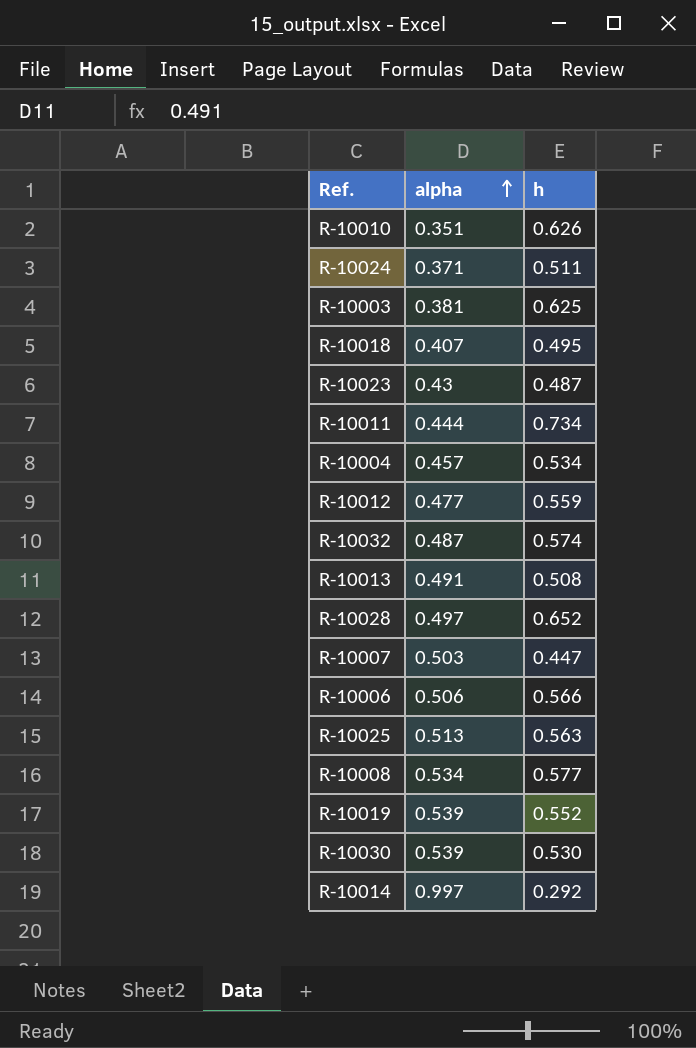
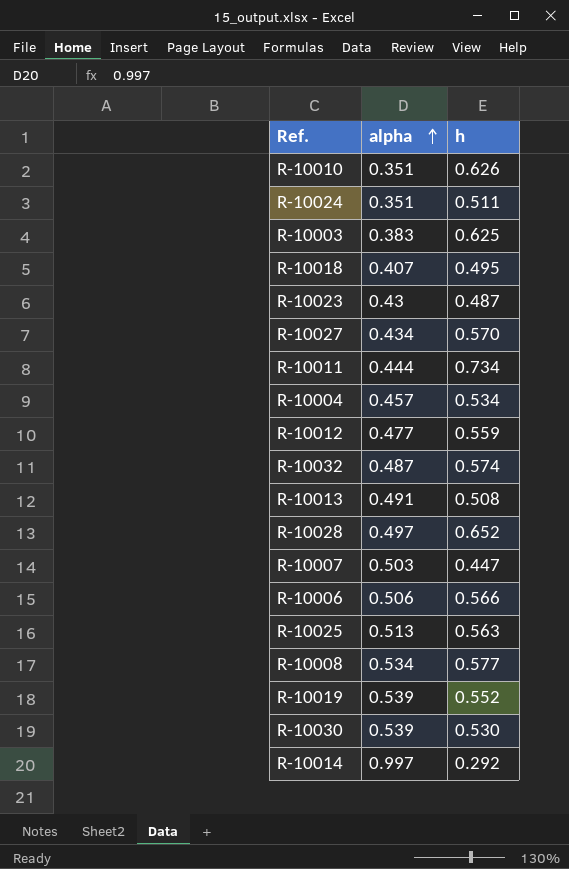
R-10024 | alpha: 0.371 -> 0.351
R-10003 | alpha: 0.381 -> 0.383
row R-10027: none -> 0.434 | 0.570

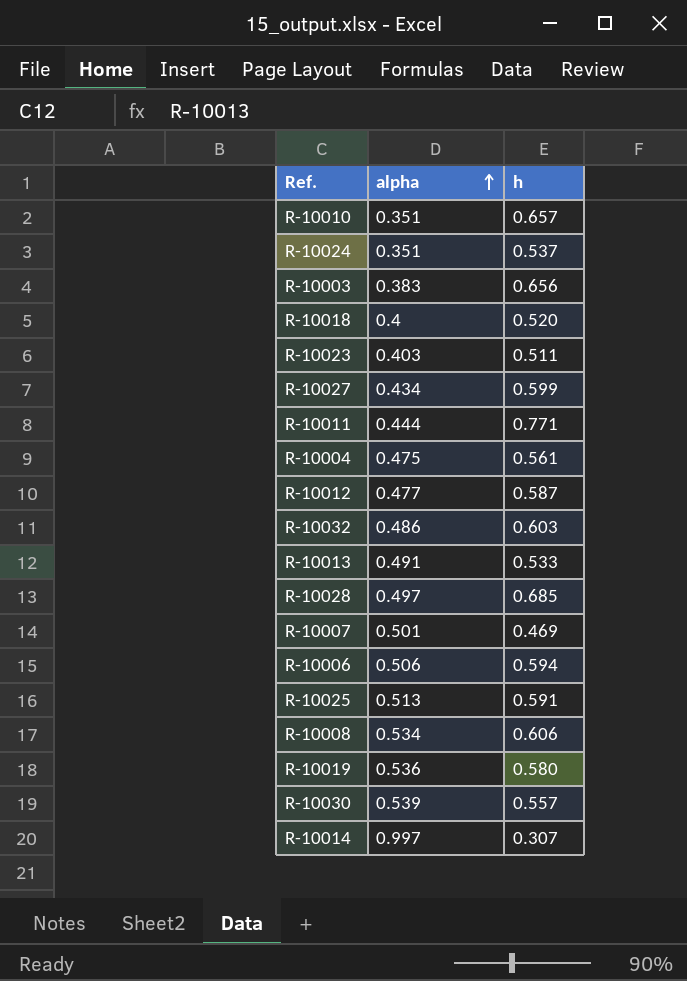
R-10010 | h: 0.626 -> 0.657
R-10024 | h: 0.511 -> 0.537
R-10003 | h: 0.625 -> 0.656
R-10018 | alpha: 0.407 -> 0.4
R-10018 | h: 0.495 -> 0.520
R-10023 | alpha: 0.43 -> 0.403
R-10023 | h: 0.487 -> 0.511
R-10027 | h: 0.570 -> 0.599
R-10011 | h: 0.734 -> 0.771
R-10004 | alpha: 0.457 -> 0.475
R-10004 | h: 0.534 -> 0.561
R-10012 | h: 0.559 -> 0.587
R-10032 | alpha: 0.487 -> 0.486
R-10032 | h: 0.574 -> 0.603
R-10013 | h: 0.508 -> 0.533
R-10028 | h: 0.652 -> 0.685
R-10007 | alpha: 0.503 -> 0.501
R-10007 | h: 0.447 -> 0.469
R-10006 | h: 0.566 -> 0.594
R-10025 | h: 0.563 -> 0.591
R-10008 | h: 0.577 -> 0.606
R-10019 | alpha: 0.539 -> 0.536
R-10019 | h: 0.552 -> 0.580
R-10030 | h: 0.530 -> 0.557
R-10014 | h: 0.292 -> 0.307

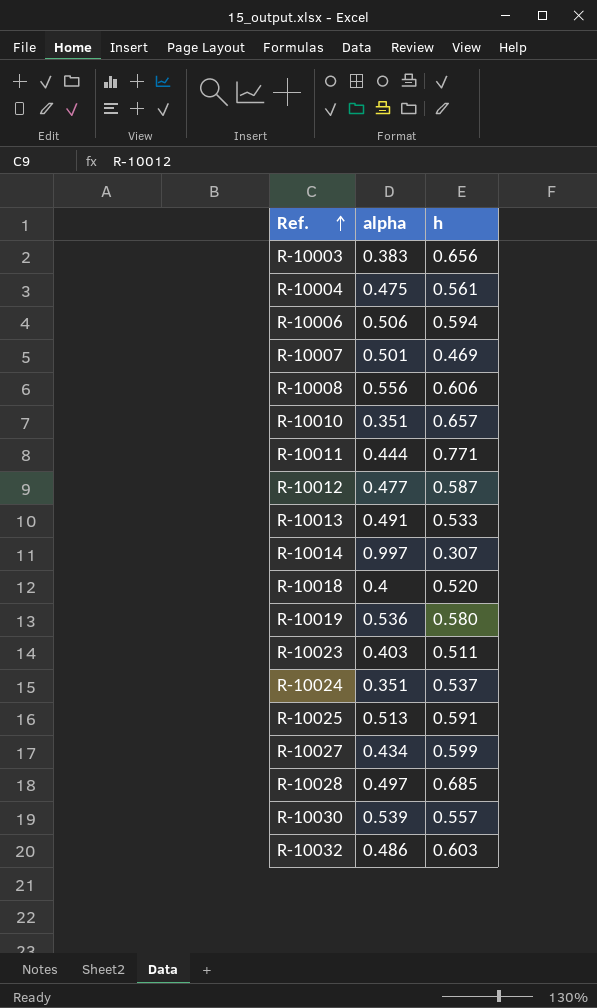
row order: alpha ascending -> Ref. ascending
R-10008 | alpha: 0.534 -> 0.556

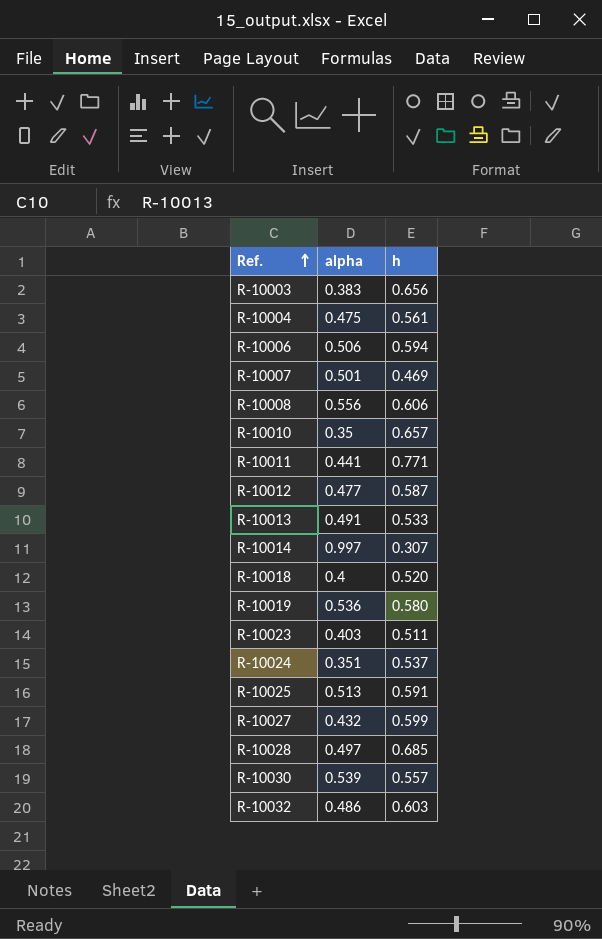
R-10010 | alpha: 0.351 -> 0.35
R-10011 | alpha: 0.444 -> 0.441
R-10027 | alpha: 0.434 -> 0.432

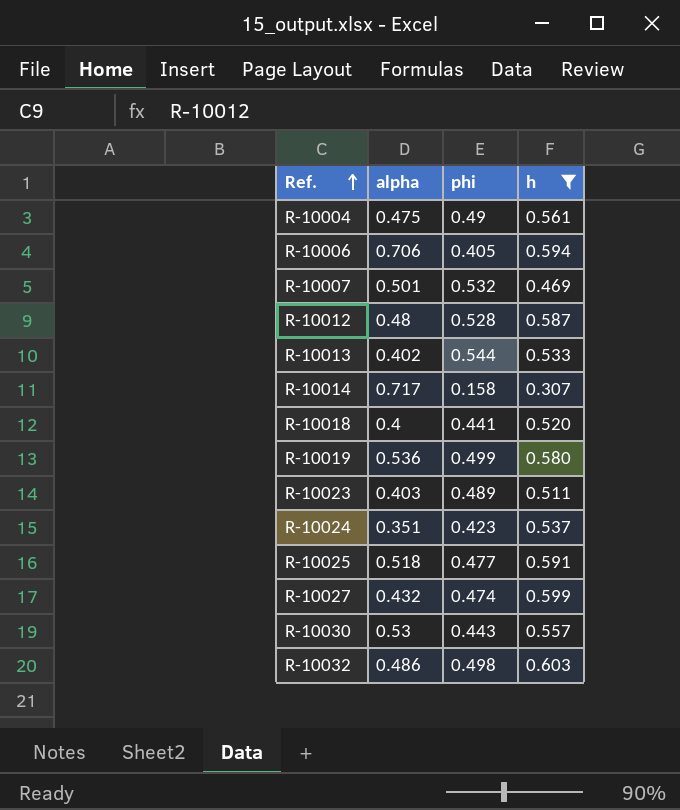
filter: none -> h <= 0.603
column phi | position: none -> 3
R-10006 | alpha: 0.506 -> 0.706
R-10012 | alpha: 0.477 -> 0.48
R-10013 | alpha: 0.491 -> 0.402
R-10014 | alpha: 0.997 -> 0.717
R-10025 | alpha: 0.513 -> 0.518
R-10030 | alpha: 0.539 -> 0.53

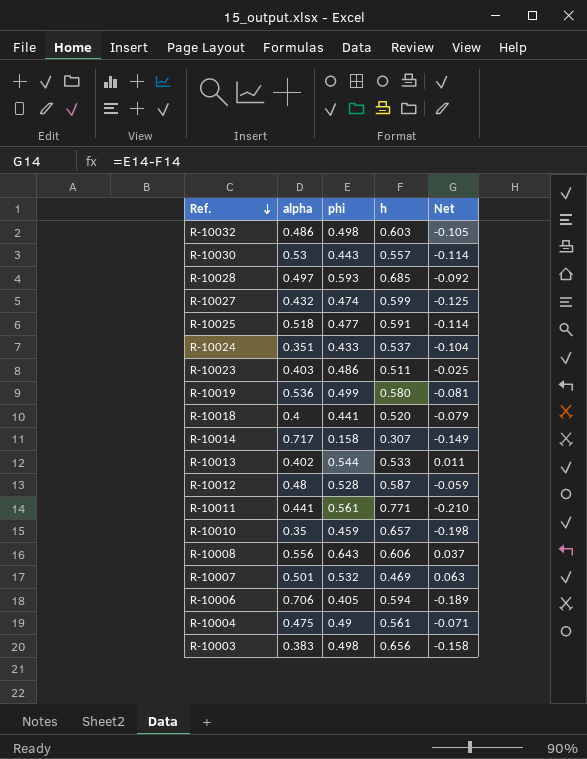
filter: h <= 0.603 -> none
row order: Ref. ascending -> Ref. descending
column Net | formula: none -> [phi] - [h]
R-10024 | phi: 0.423 -> 0.433
R-10023 | phi: 0.489 -> 0.486

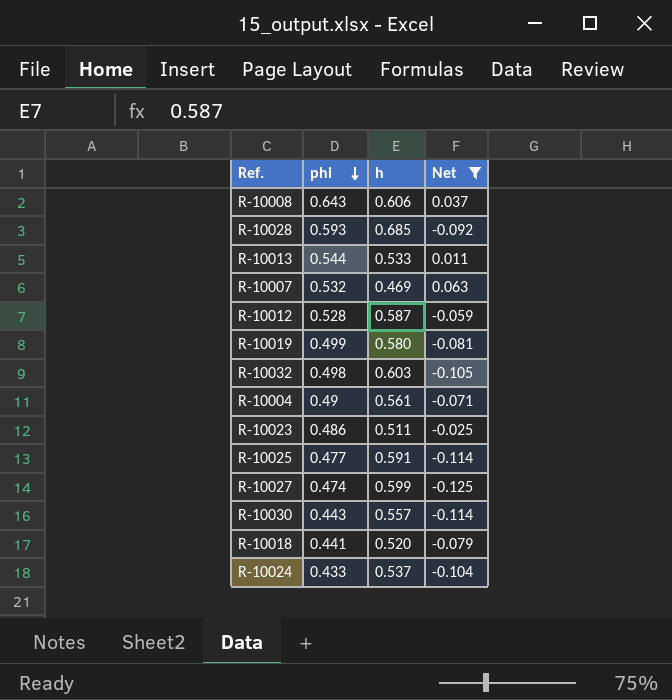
filter: none -> Net >= -0.125
row order: Ref. descending -> phi descending
column alpha | position: 2 -> none

